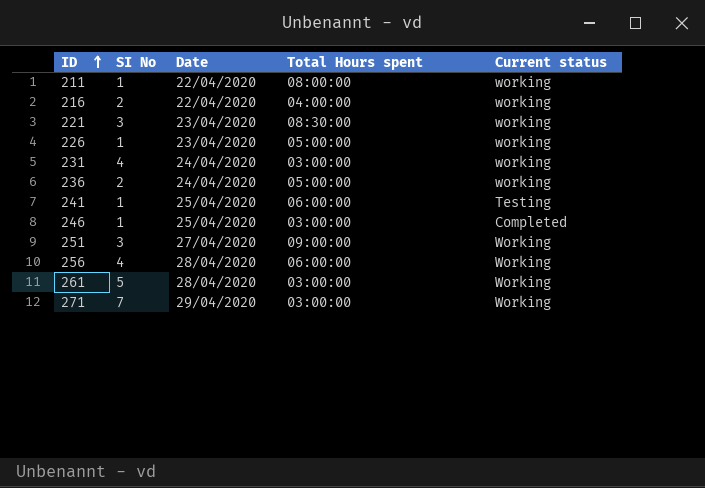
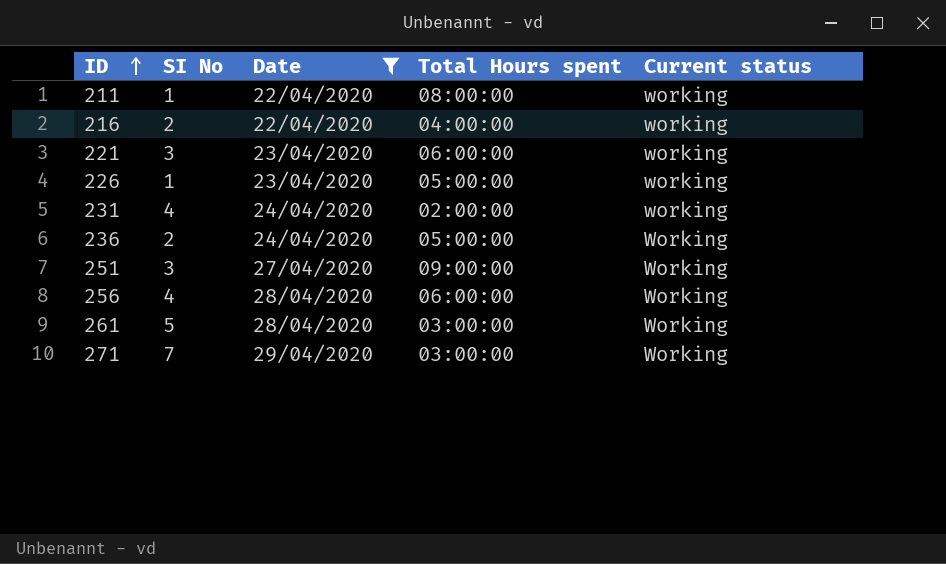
filter: none -> Date != 25/04/2020
221 | Total Hours spent: 08:30:00 -> 06:00:00
231 | Total Hours spent: 03:00:00 -> 02:00:00
236 | Current status: working -> Working

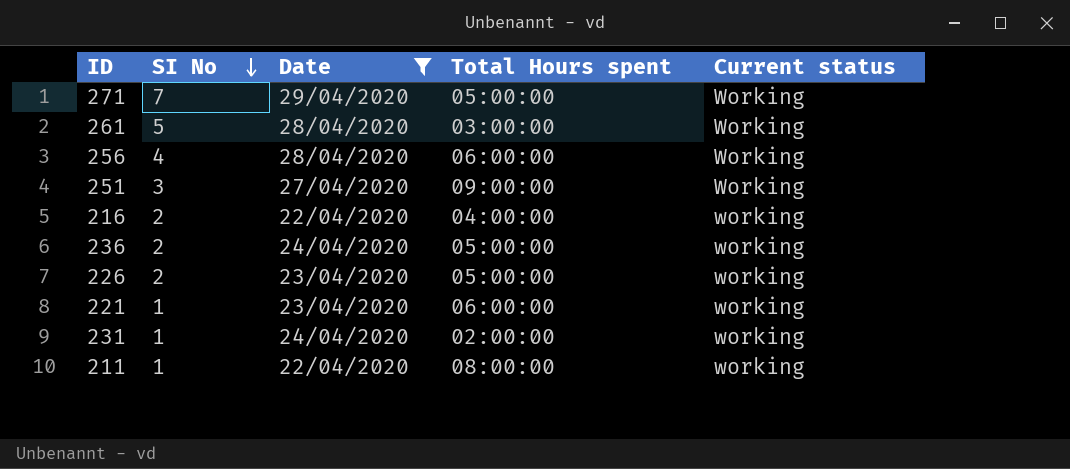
row order: ID ascending -> SI No descending
271 | Total Hours spent: 03:00:00 -> 05:00:00
236 | Current status: Working -> working
226 | SI No: 1 -> 2
221 | SI No: 3 -> 1
231 | SI No: 4 -> 1

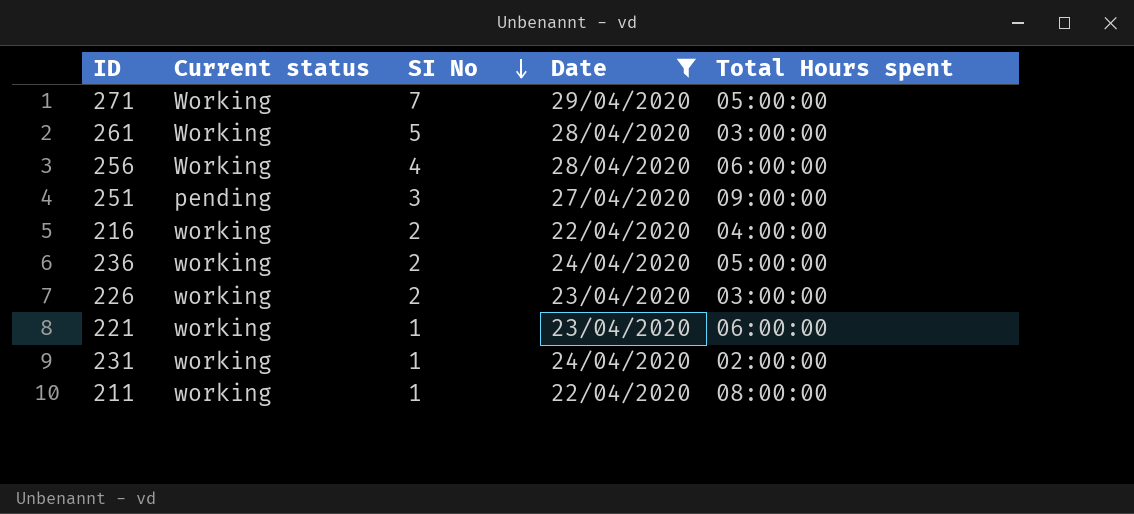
column Current status | position: 5 -> 2
251 | Current status: Working -> pending
226 | Total Hours spent: 05:00:00 -> 03:00:00

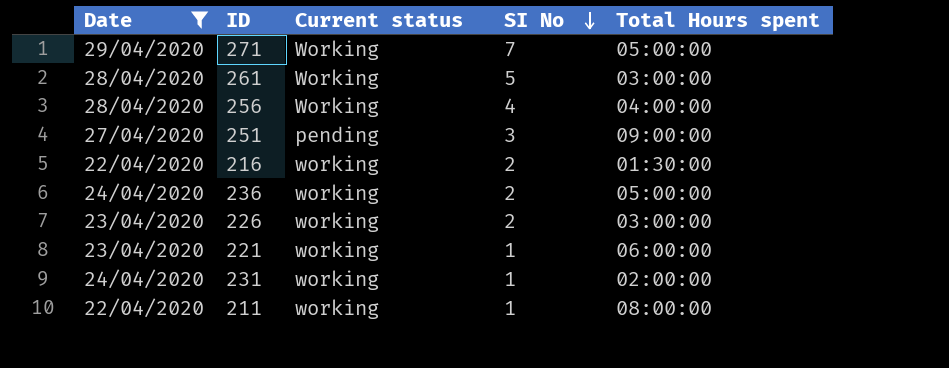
column Date | position: 4 -> 1
256 | Total Hours spent: 06:00:00 -> 04:00:00
216 | Total Hours spent: 04:00:00 -> 01:30:00

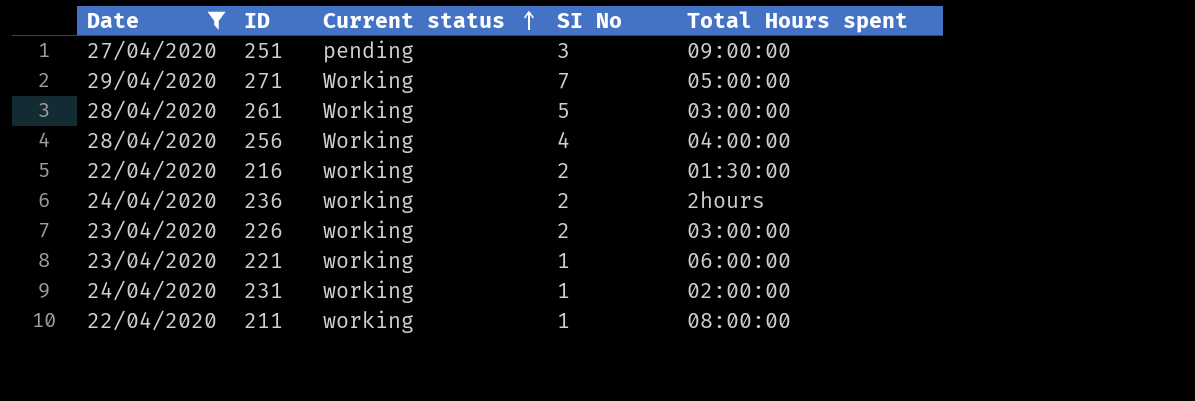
row order: SI No descending -> Current status ascending
236 | Total Hours spent: 05:00:00 -> 2hours

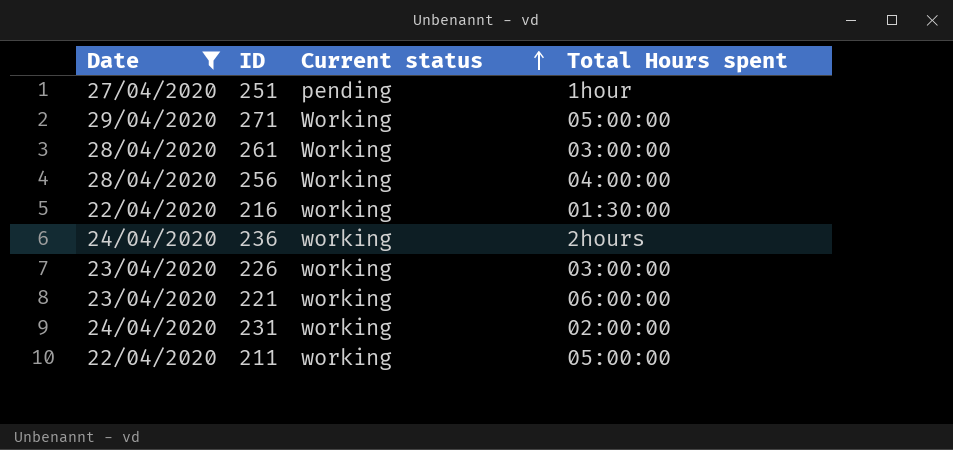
column SI No | position: 4 -> none
251 | Total Hours spent: 09:00:00 -> 1hour
211 | Total Hours spent: 08:00:00 -> 05:00:00

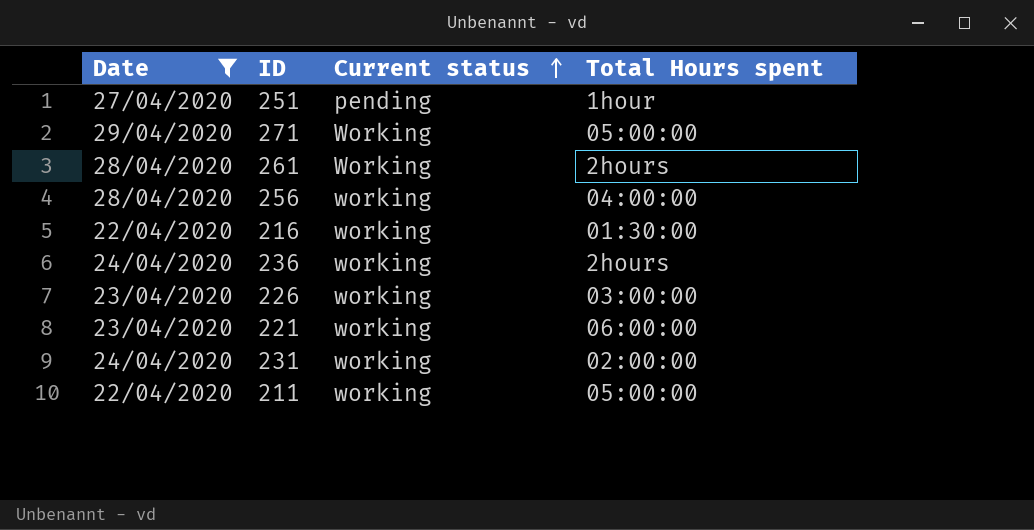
261 | Total Hours spent: 03:00:00 -> 2hours
256 | Current status: Working -> working

